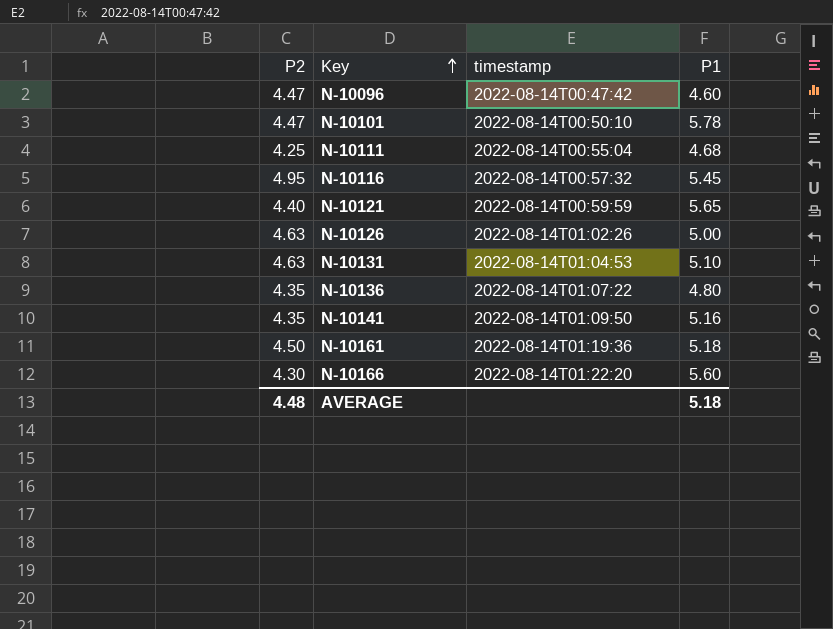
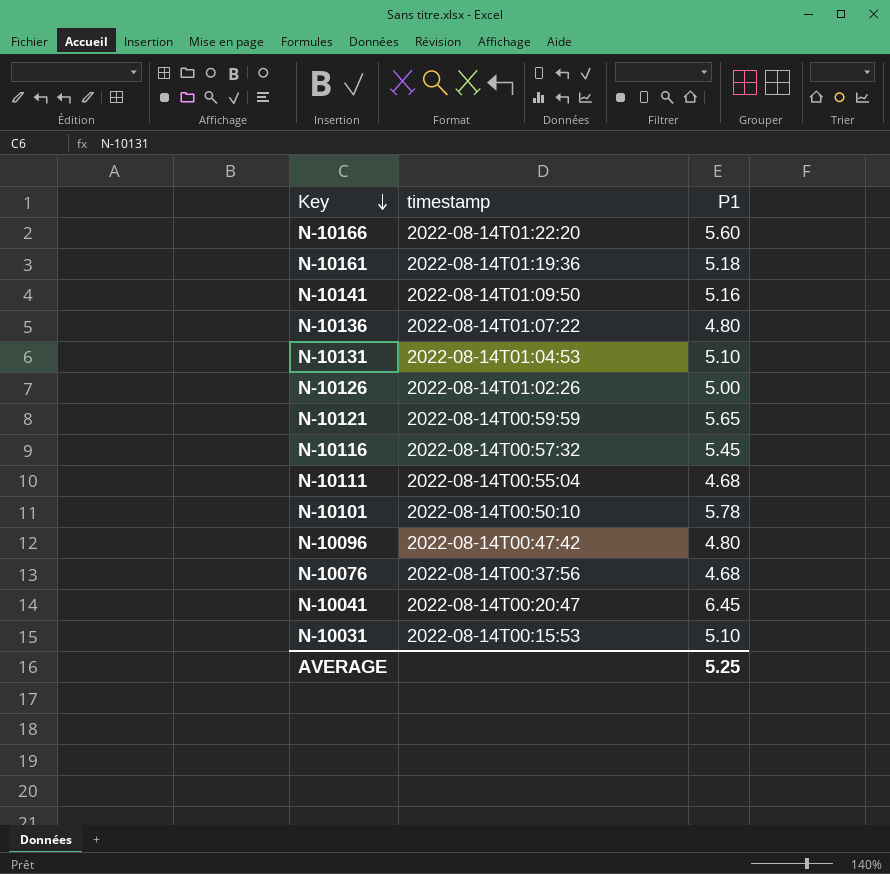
row order: Key ascending -> Key descending
column P2 | position: 1 -> none
N-10096 | P1: 4.60 -> 4.80
row N-10076: none -> 2022-08-14T00:37:56 | 4.68
row N-10041: none -> 2022-08-14T00:20:47 | 6.45
row N-10031: none -> 2022-08-14T00:15:53 | 5.10
AVERAGE | P1: 5.18 -> 5.25

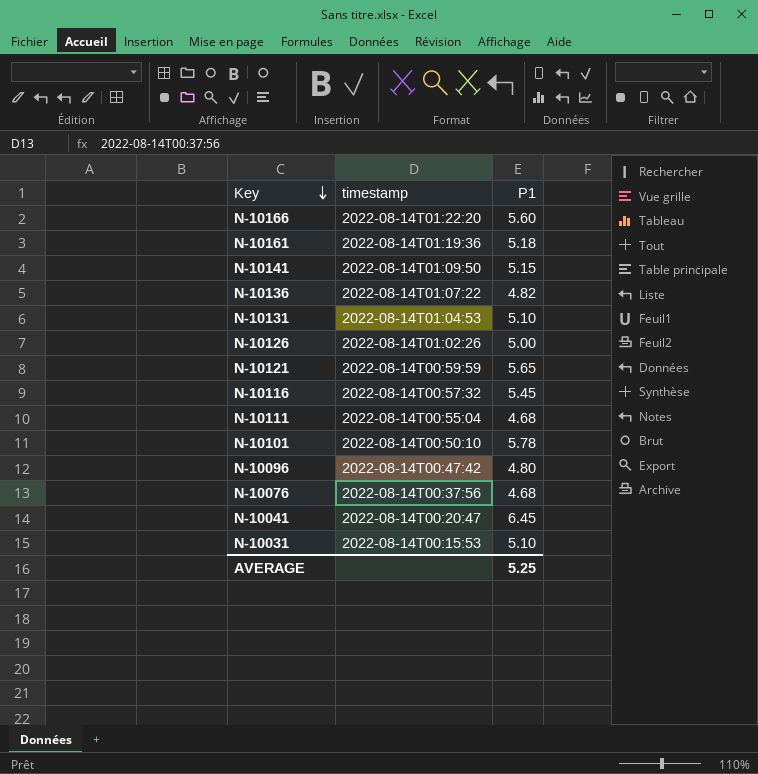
N-10141 | P1: 5.16 -> 5.15
N-10136 | P1: 4.80 -> 4.82

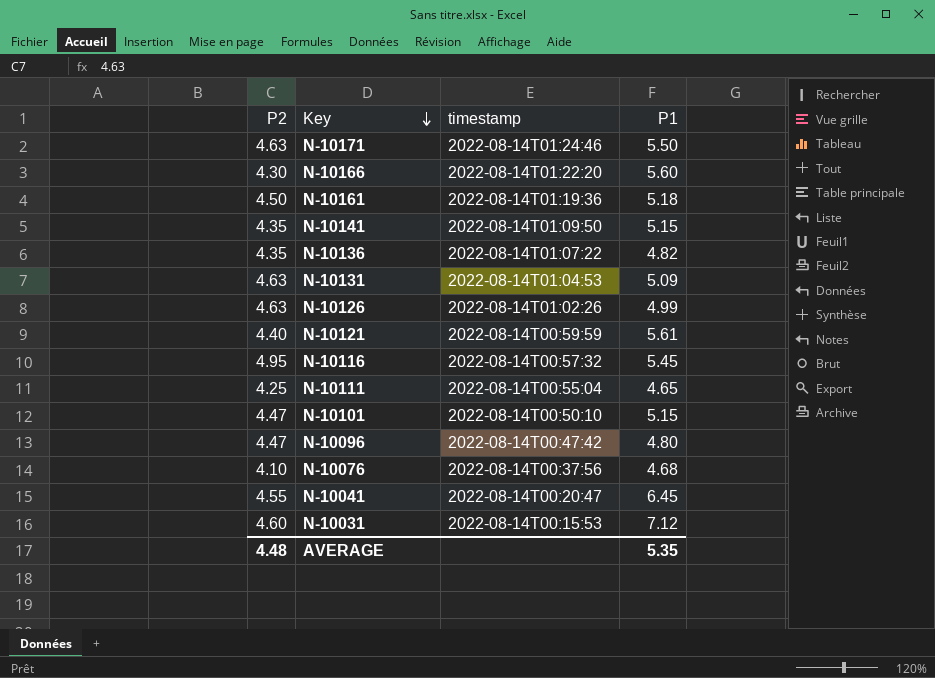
column P2 | position: none -> 1
row N-10171: none -> 4.63 | 2022-08-14T01:24:46 | 5.50
N-10131 | P1: 5.10 -> 5.09
N-10126 | P1: 5.00 -> 4.99
N-10121 | P1: 5.65 -> 5.61
N-10111 | P1: 4.68 -> 4.65
N-10101 | P1: 5.78 -> 5.15
N-10031 | P1: 5.10 -> 7.12
AVERAGE | P1: 5.25 -> 5.35

